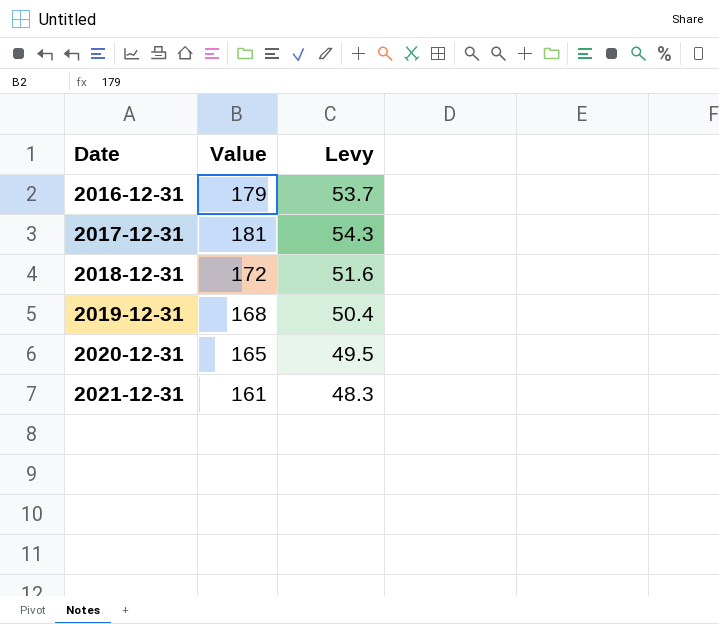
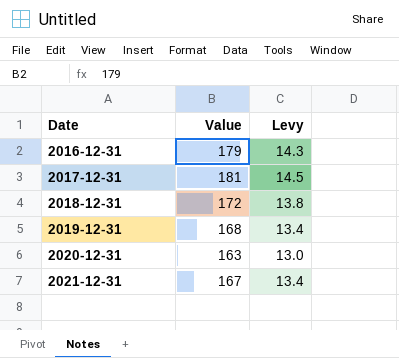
column Levy | formula: [Value] * 0.3 -> [Value] * 0.08
2020-12-31 | Value: 165 -> 163
2021-12-31 | Value: 161 -> 167

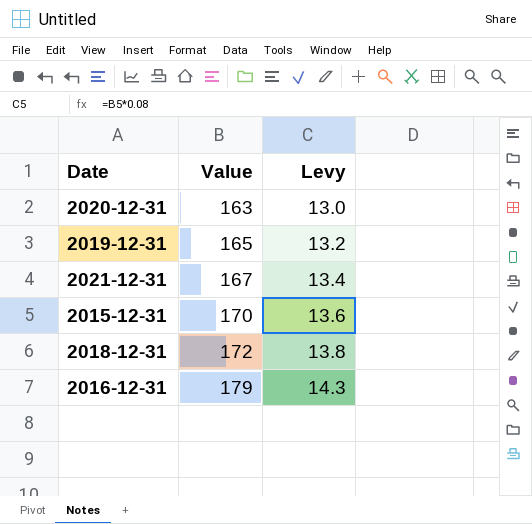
row order: Date ascending -> Value ascending
row 2017-12-31: 181 | 14.5 -> none
2019-12-31 | Value: 168 -> 165
2019-12-31 | Levy: 13.4 -> 13.2
row 2015-12-31: none -> 170 | 13.6

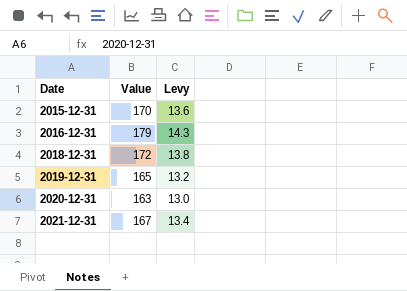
row order: Value ascending -> Date ascending

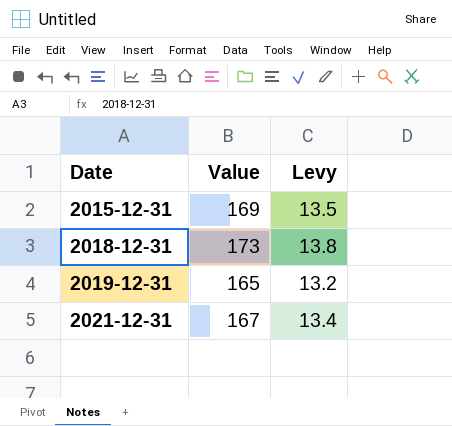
row 2016-12-31: 179 | 14.3 -> none
row 2020-12-31: 163 | 13.0 -> none
2015-12-31 | Value: 170 -> 169
2015-12-31 | Levy: 13.6 -> 13.5
2018-12-31 | Value: 172 -> 173

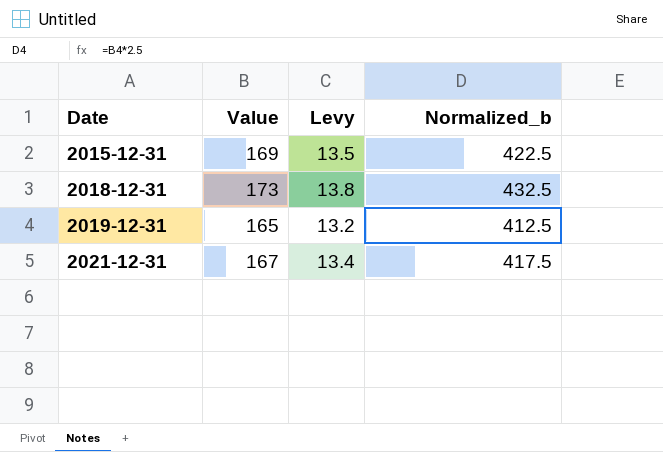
column Normalized_b | formula: none -> [Value] * 2.5

